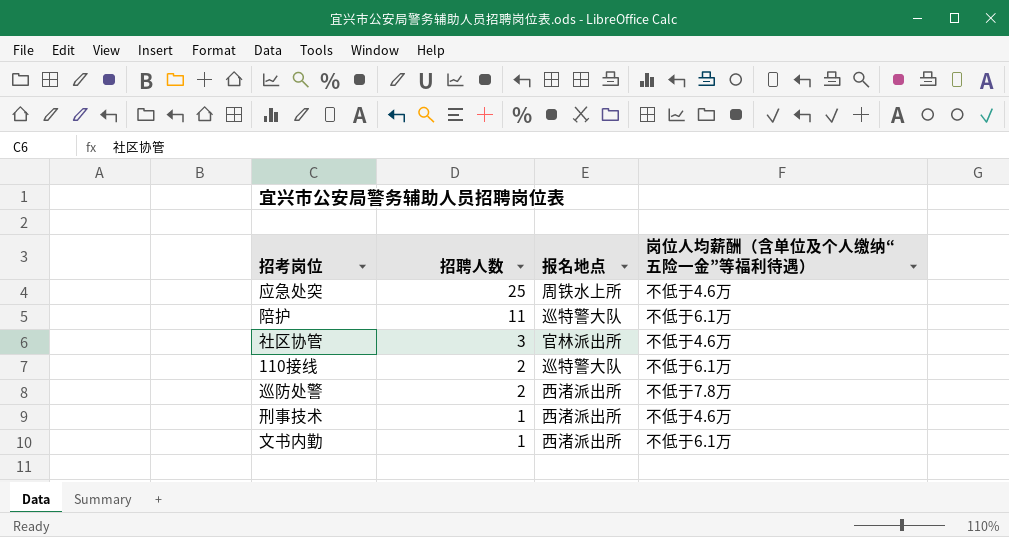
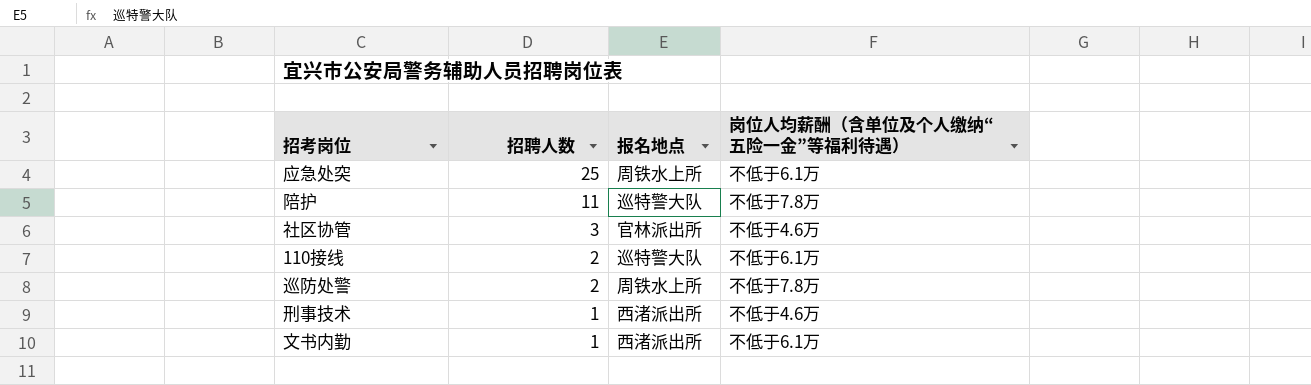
应急处突 | 岗位人均薪酬（含单位及个人缴纳“五险一金”等福利待遇）: 不低于4.6万 -> 不低于6.1万
陪护 | 岗位人均薪酬（含单位及个人缴纳“五险一金”等福利待遇）: 不低于6.1万 -> 不低于7.8万
巡防处警 | 报名地点: 西渚派出所 -> 周铁水上所

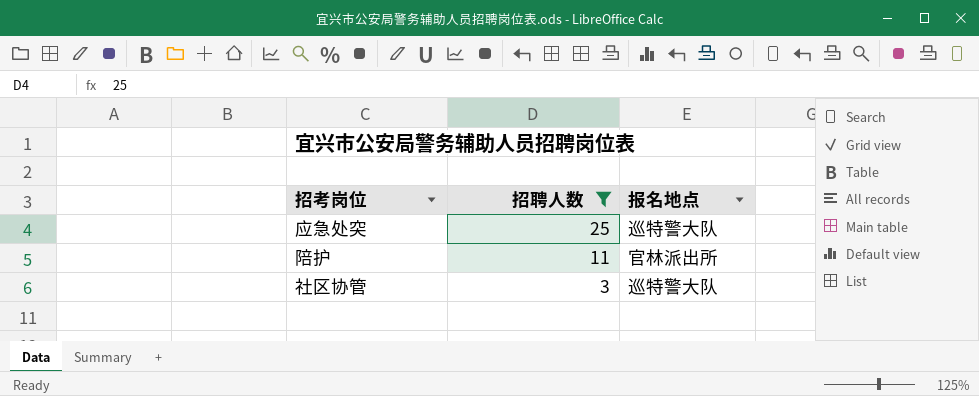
filter: none -> 招聘人数 >= 3
column 岗位人均薪酬（含单位及个人缴纳“五险一金”等福利待遇） | position: 4 -> none
应急处突 | 报名地点: 周铁水上所 -> 巡特警大队
陪护 | 报名地点: 巡特警大队 -> 官林派出所
社区协管 | 报名地点: 官林派出所 -> 巡特警大队

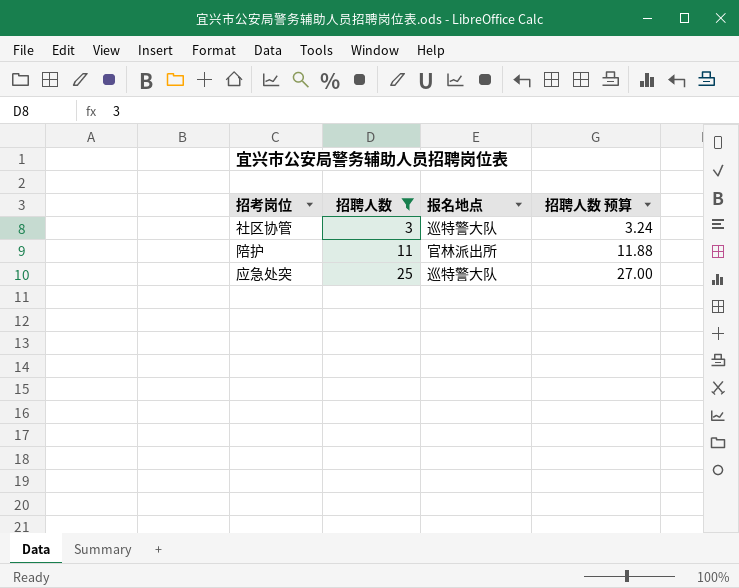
row order: 招聘人数 descending -> 招聘人数 ascending
column 招聘人数 预算 | formula: none -> [招聘人数] * 1.08

